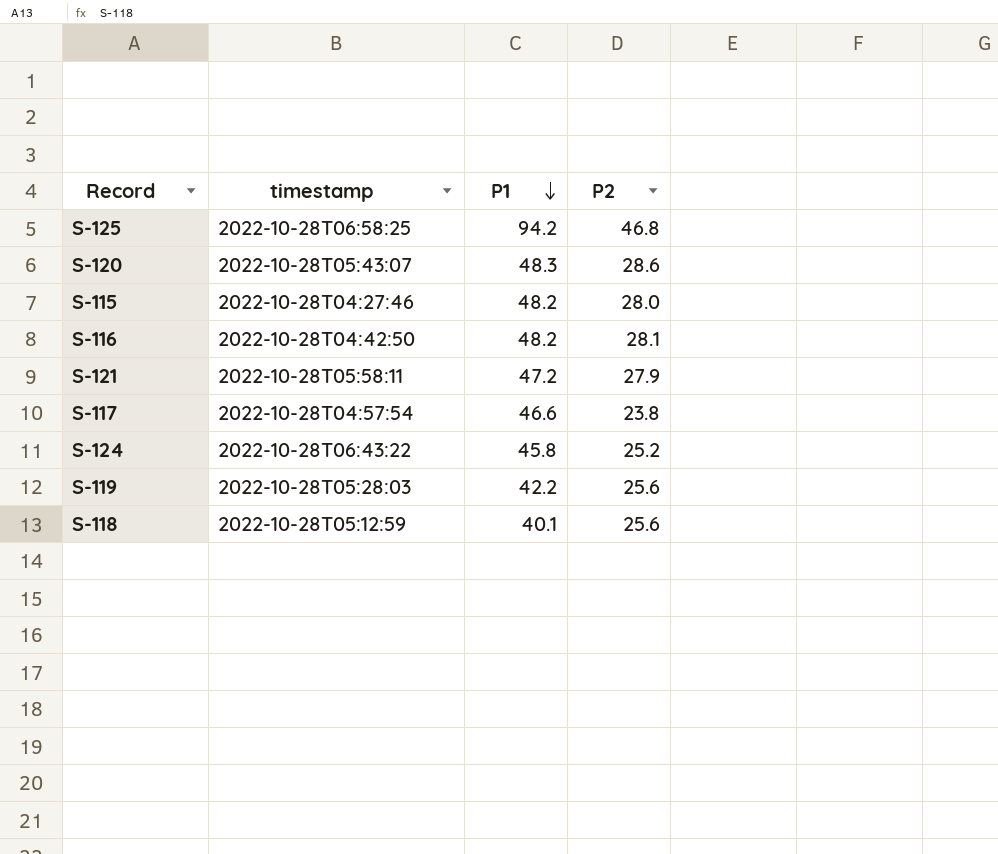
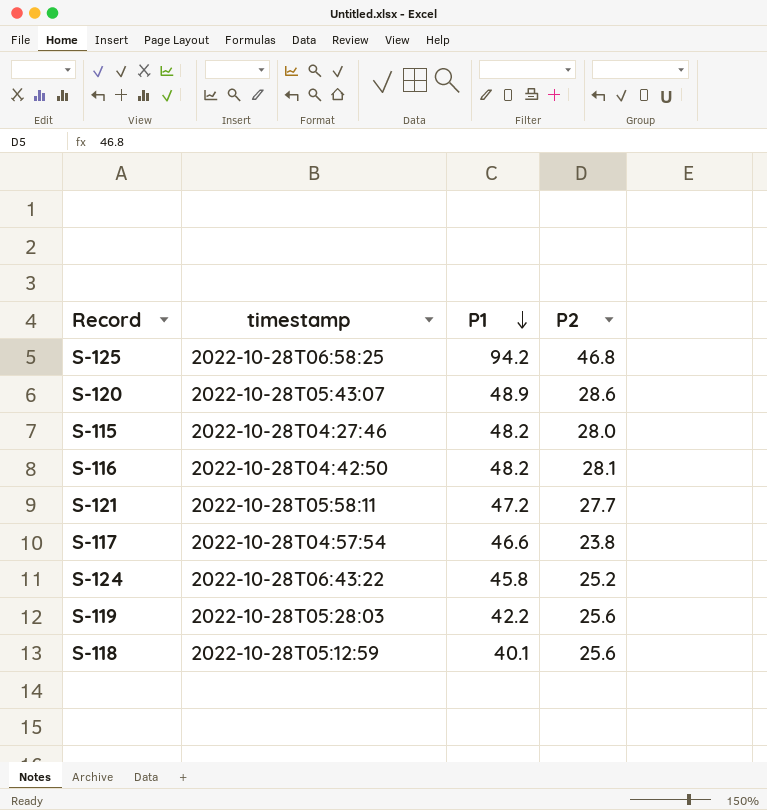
S-120 | P1: 48.3 -> 48.9
S-121 | P2: 27.9 -> 27.7

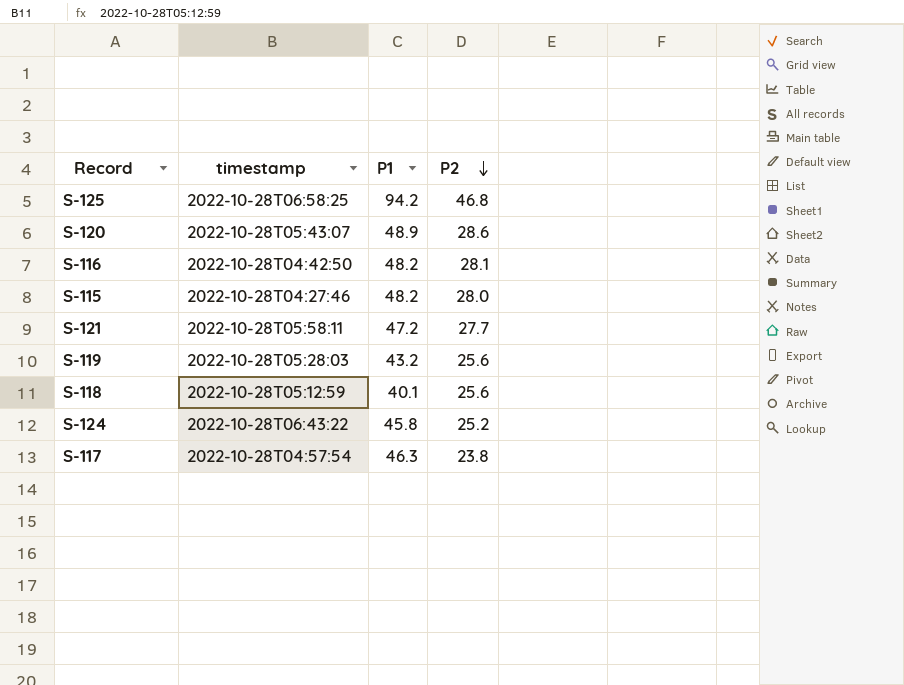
row order: P1 descending -> P2 descending
S-119 | P1: 42.2 -> 43.2
S-117 | P1: 46.6 -> 46.3

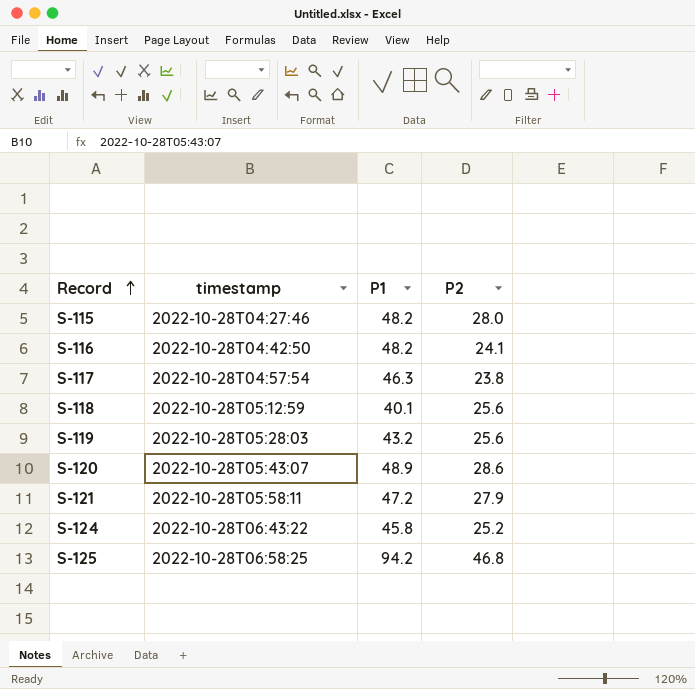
row order: P2 descending -> Record ascending
S-116 | P2: 28.1 -> 24.1
S-121 | P2: 27.7 -> 27.9

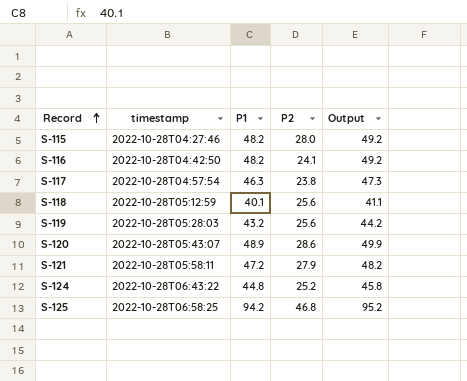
column Output | formula: none -> [P1] + 1
S-124 | P1: 45.8 -> 44.8

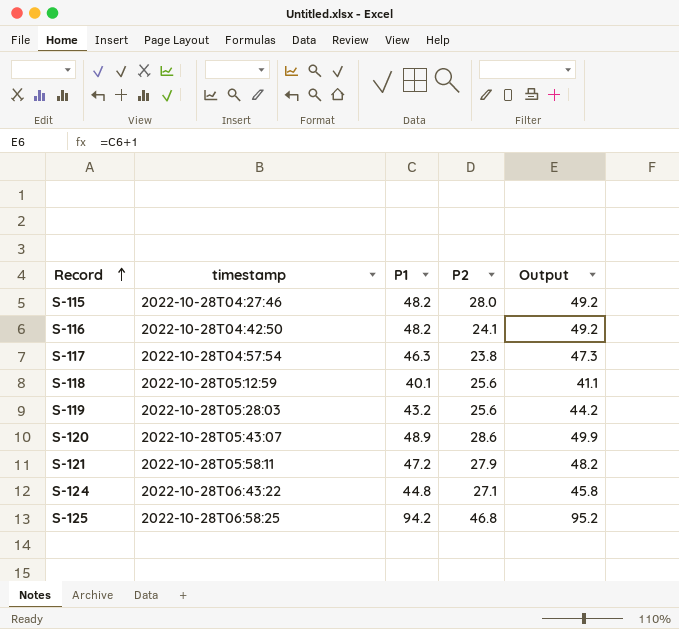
S-124 | P2: 25.2 -> 27.1

